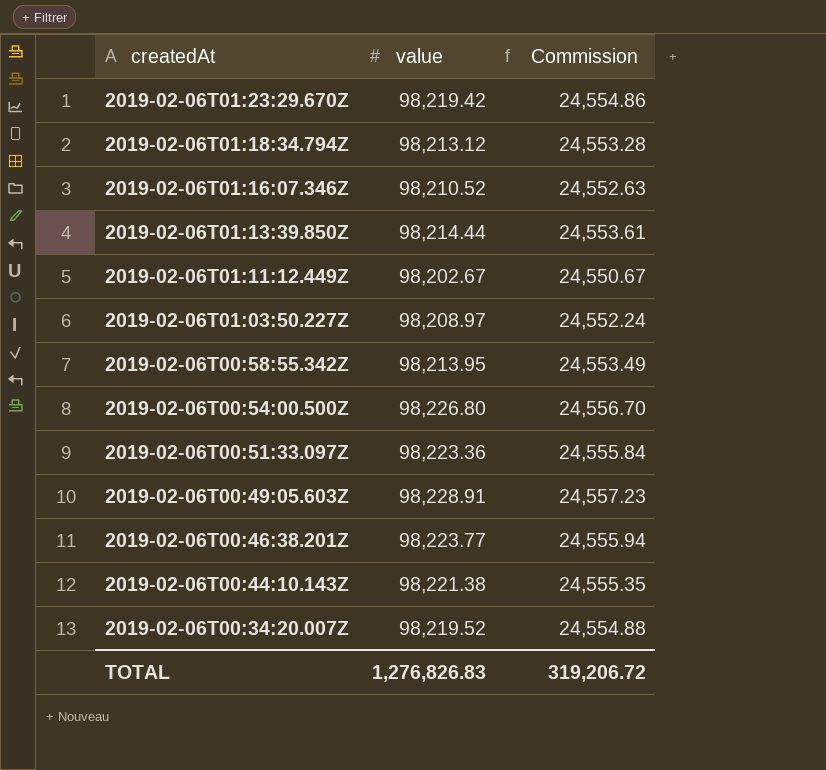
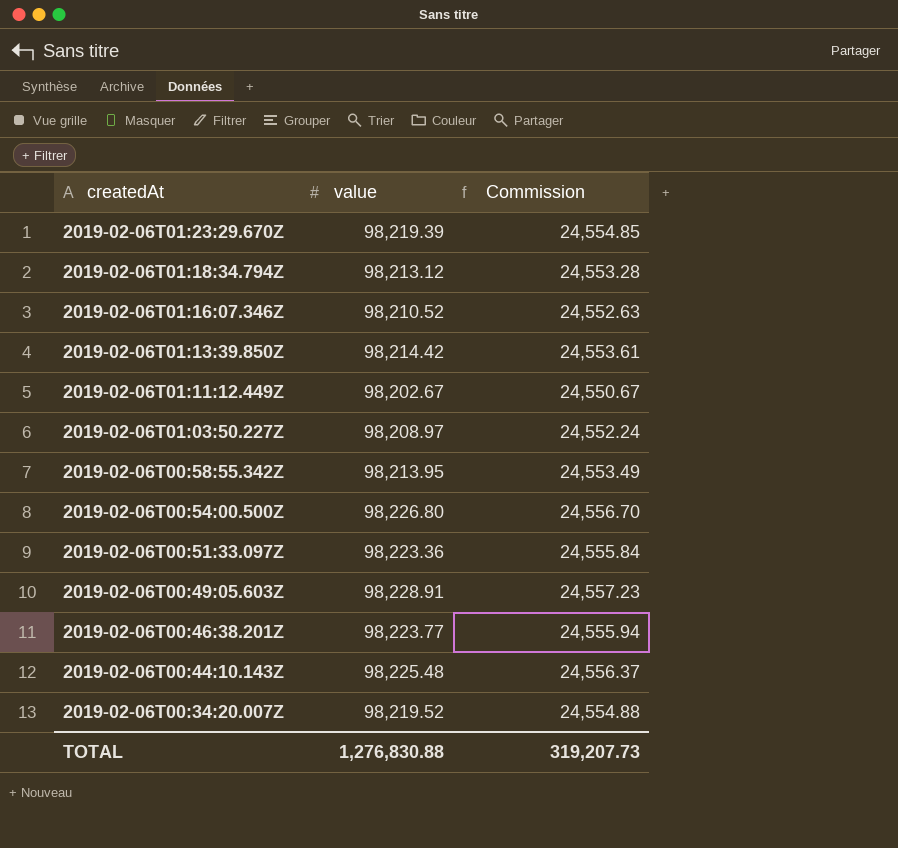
2019-02-06T01:23:29.670Z | value: 98,219.42 -> 98,219.39
2019-02-06T01:23:29.670Z | Commission: 24,554.86 -> 24,554.85
2019-02-06T01:13:39.850Z | value: 98,214.44 -> 98,214.42
2019-02-06T00:44:10.143Z | value: 98,221.38 -> 98,225.48
2019-02-06T00:44:10.143Z | Commission: 24,555.35 -> 24,556.37
TOTAL | value: 1,276,826.83 -> 1,276,830.88
TOTAL | Commission: 319,206.72 -> 319,207.73

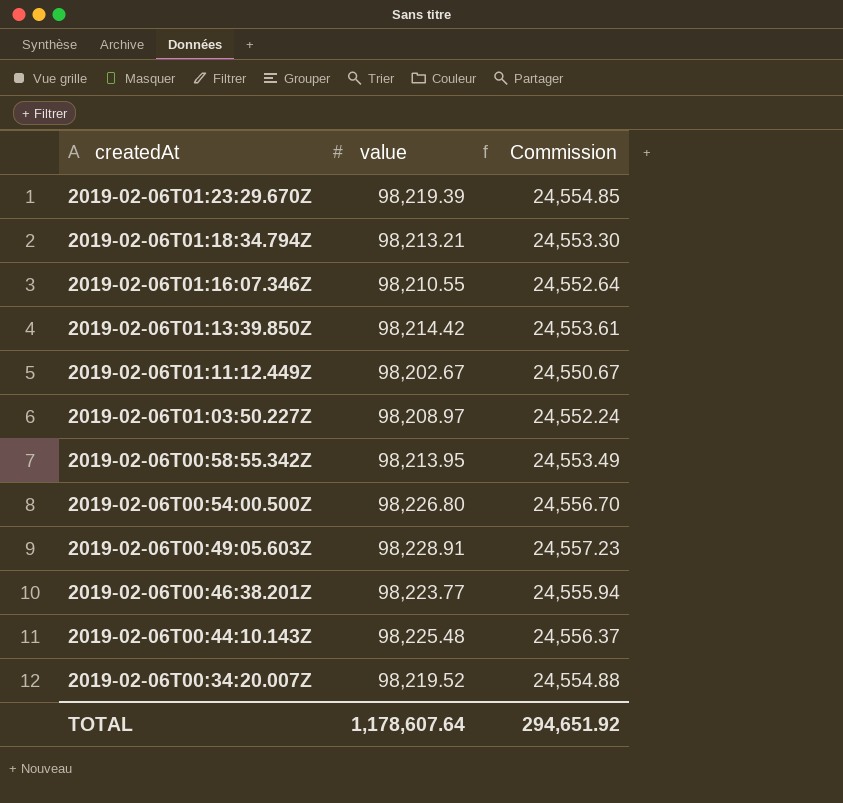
row 2019-02-06T00:51:33.097Z: 98,223.36 | 24,555.84 -> none
2019-02-06T01:18:34.794Z | value: 98,213.12 -> 98,213.21
2019-02-06T01:18:34.794Z | Commission: 24,553.28 -> 24,553.30
2019-02-06T01:16:07.346Z | value: 98,210.52 -> 98,210.55
2019-02-06T01:16:07.346Z | Commission: 24,552.63 -> 24,552.64
TOTAL | value: 1,276,830.88 -> 1,178,607.64
TOTAL | Commission: 319,207.73 -> 294,651.92

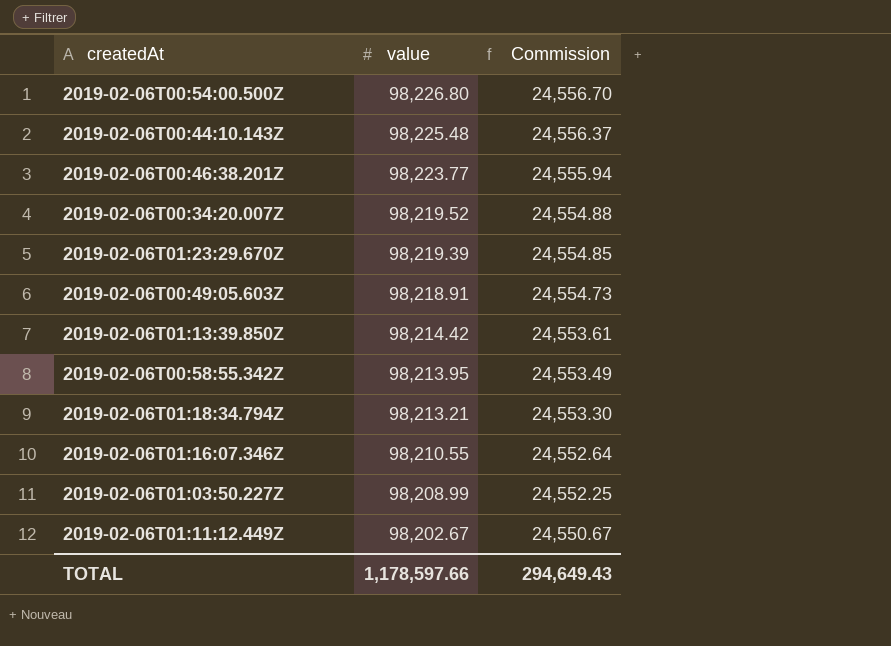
row order: createdAt descending -> value descending
2019-02-06T00:49:05.603Z | value: 98,228.91 -> 98,218.91
2019-02-06T00:49:05.603Z | Commission: 24,557.23 -> 24,554.73
2019-02-06T01:03:50.227Z | value: 98,208.97 -> 98,208.99
2019-02-06T01:03:50.227Z | Commission: 24,552.24 -> 24,552.25
TOTAL | value: 1,178,607.64 -> 1,178,597.66
TOTAL | Commission: 294,651.92 -> 294,649.43

